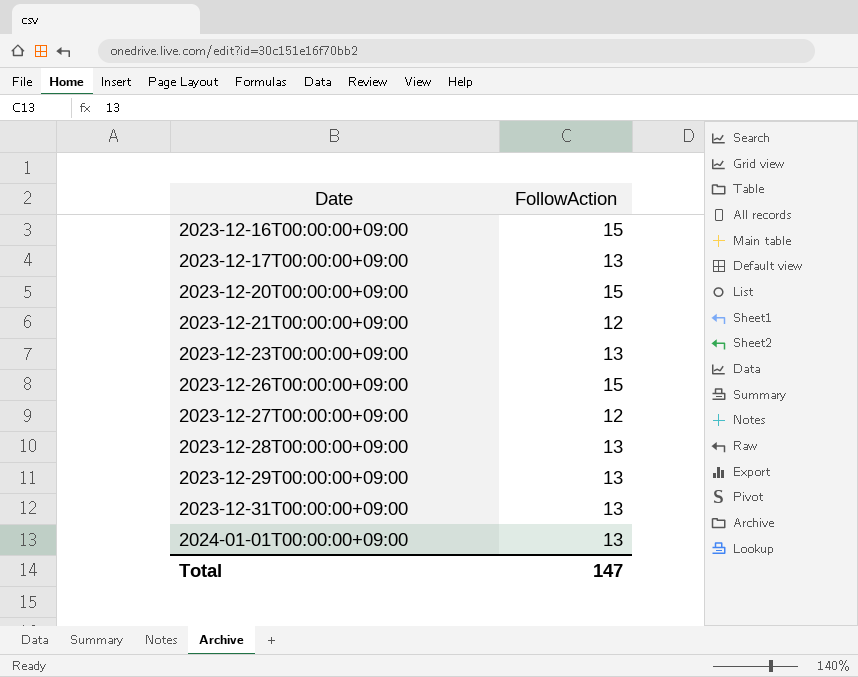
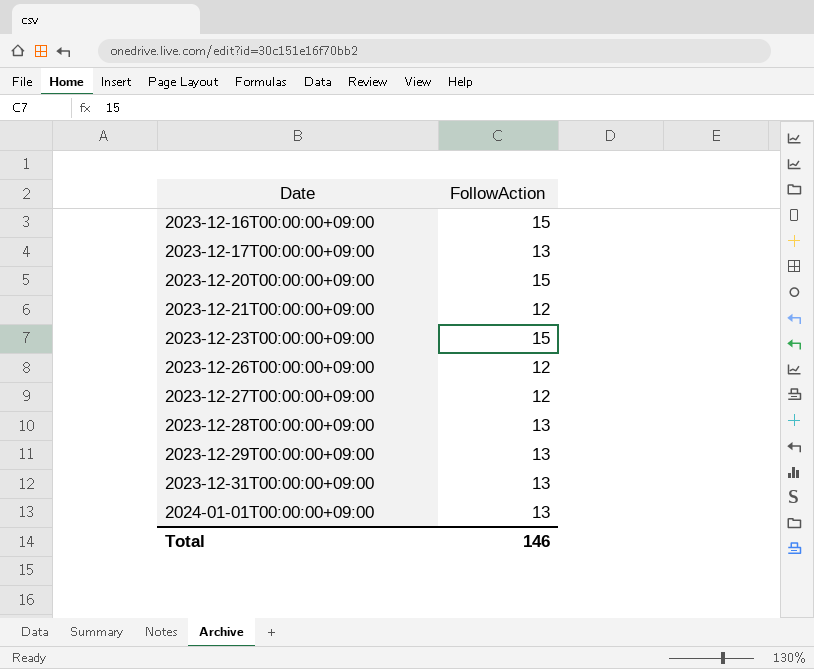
2023-12-23T00:00:00+09:00 | FollowAction: 13 -> 15
2023-12-26T00:00:00+09:00 | FollowAction: 15 -> 12
Total | FollowAction: 147 -> 146

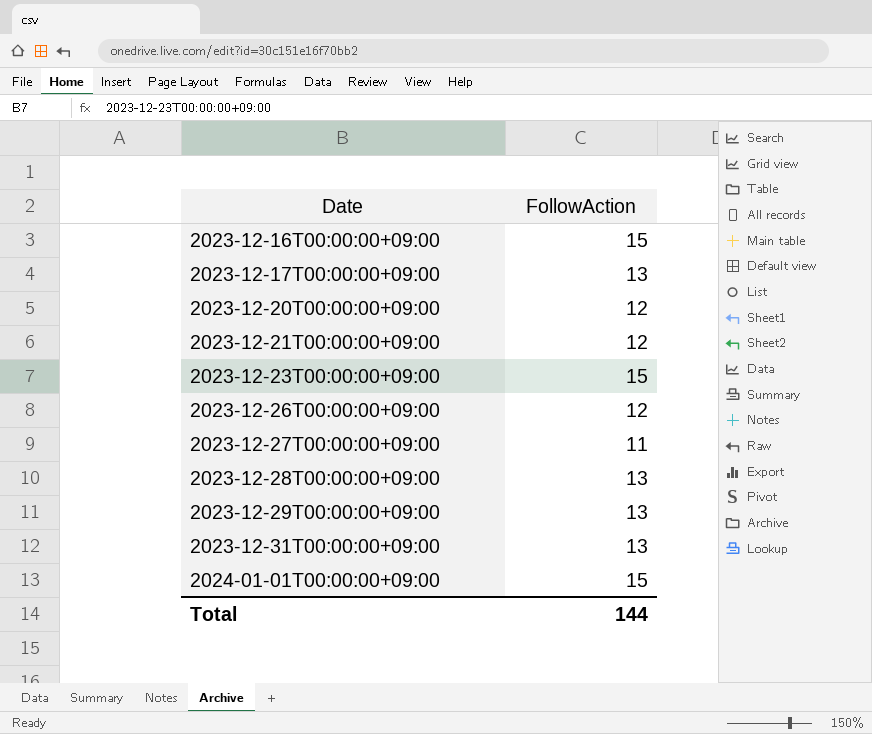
2023-12-20T00:00:00+09:00 | FollowAction: 15 -> 12
2023-12-27T00:00:00+09:00 | FollowAction: 12 -> 11
2024-01-01T00:00:00+09:00 | FollowAction: 13 -> 15
Total | FollowAction: 146 -> 144

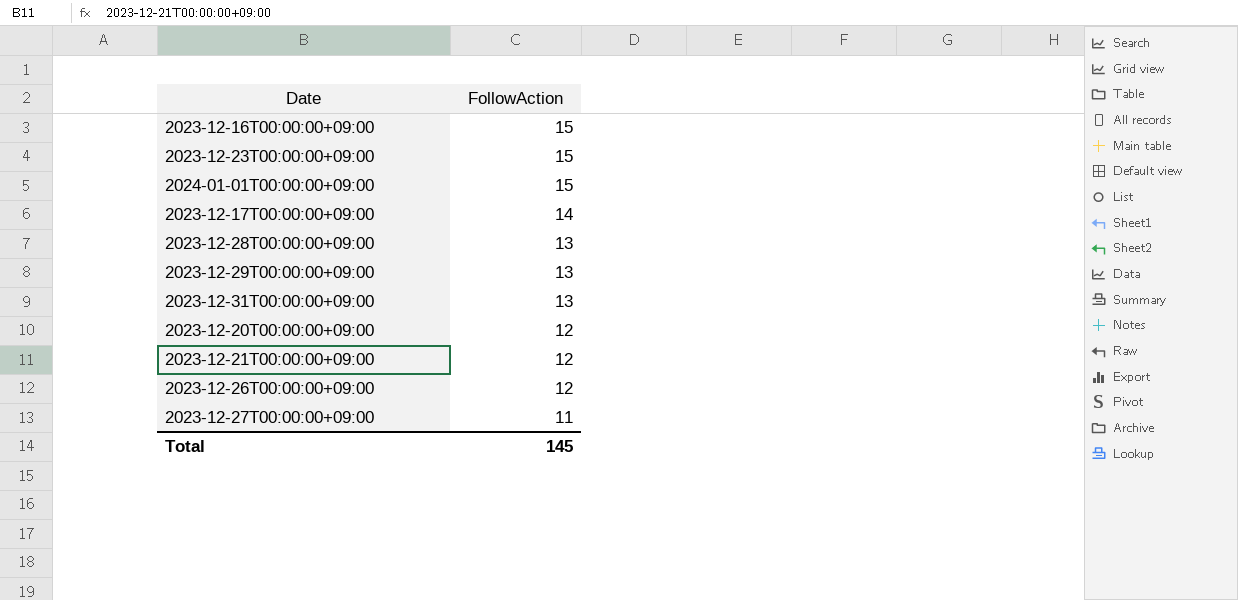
row order: Date ascending -> FollowAction descending
2023-12-17T00:00:00+09:00 | FollowAction: 13 -> 14
Total | FollowAction: 144 -> 145

